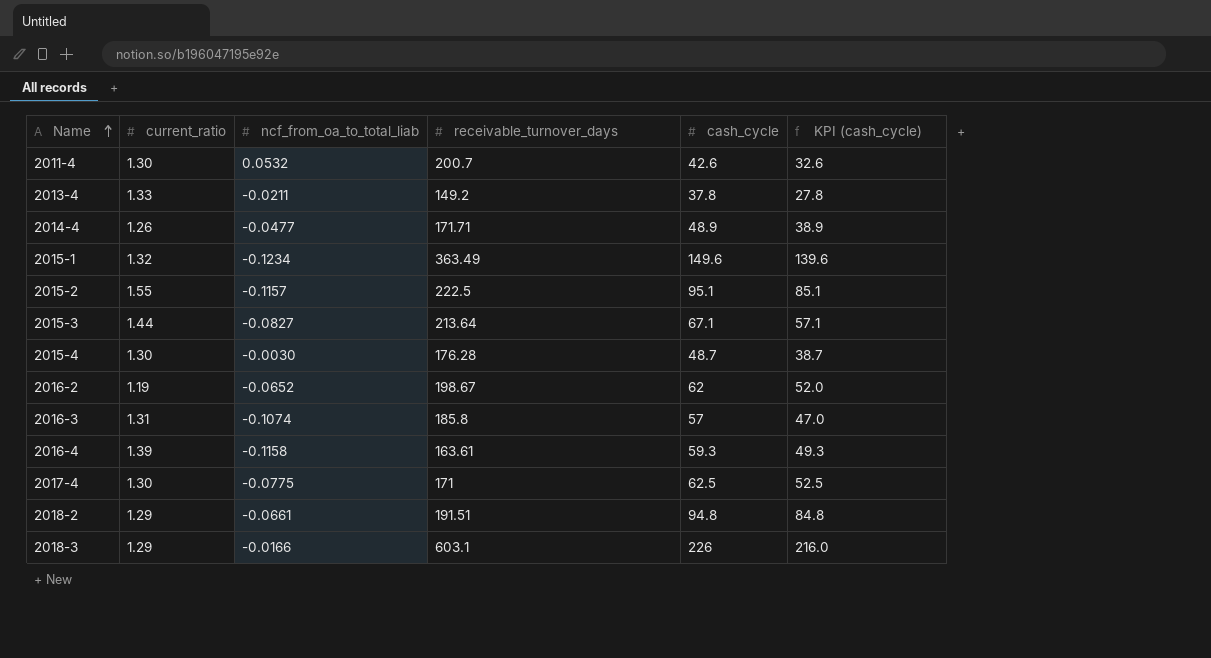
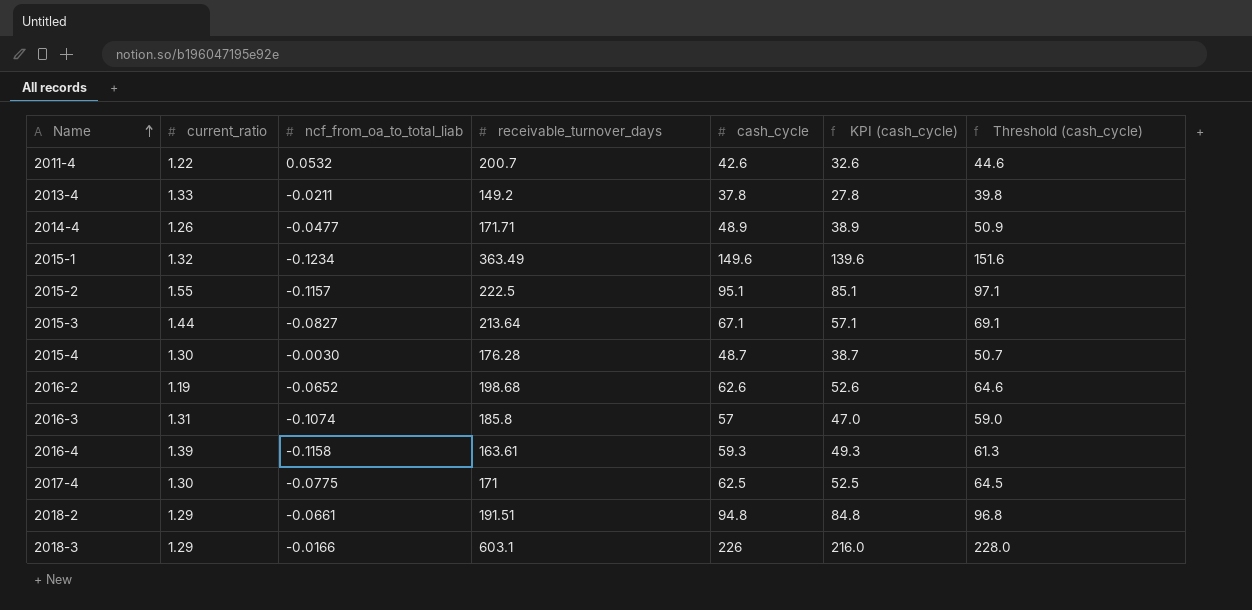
column Threshold (cash_cycle) | formula: none -> [cash_cycle] + 2
2011-4 | current_ratio: 1.30 -> 1.22
2016-2 | receivable_turnover_days: 198.67 -> 198.68
2016-2 | cash_cycle: 62 -> 62.6
2016-2 | KPI (cash_cycle): 52.0 -> 52.6

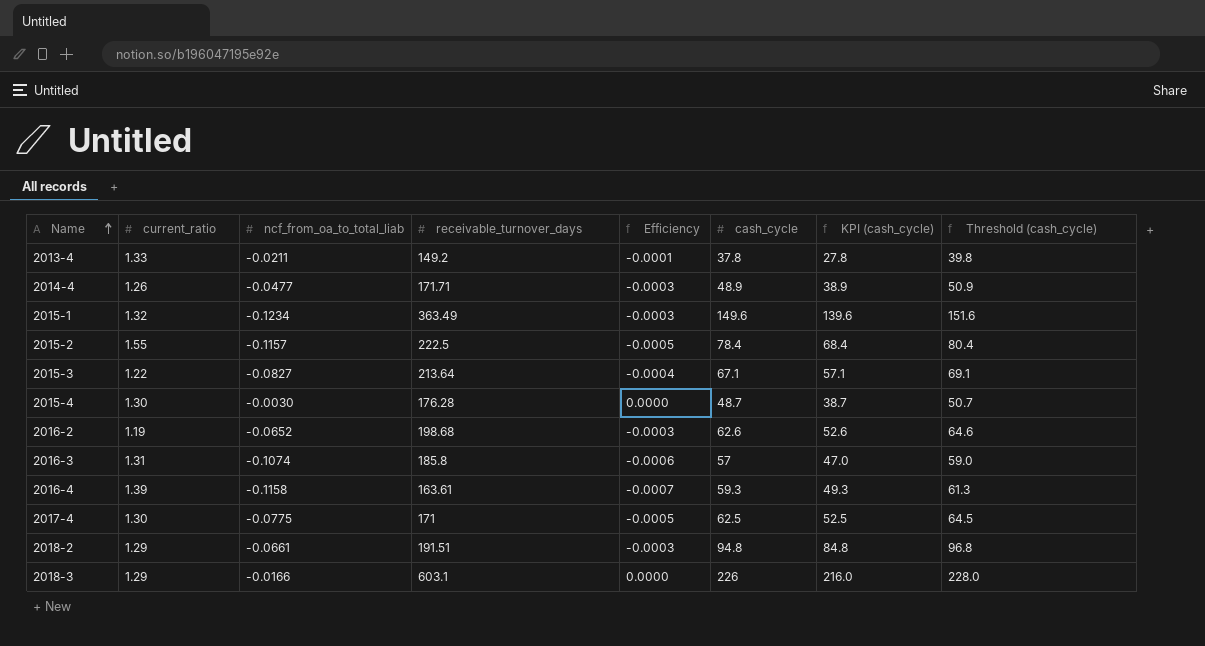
column Efficiency | formula: none -> [ncf_from_oa_to_total_liab] / [receivable_turnover_days]
row 2011-4: 1.22 | 0.0532 | 200.7 | 42.6 | 32.6 | 44.6 -> none
2015-2 | cash_cycle: 95.1 -> 78.4
2015-2 | KPI (cash_cycle): 85.1 -> 68.4
2015-2 | Threshold (cash_cycle): 97.1 -> 80.4
2015-3 | current_ratio: 1.44 -> 1.22

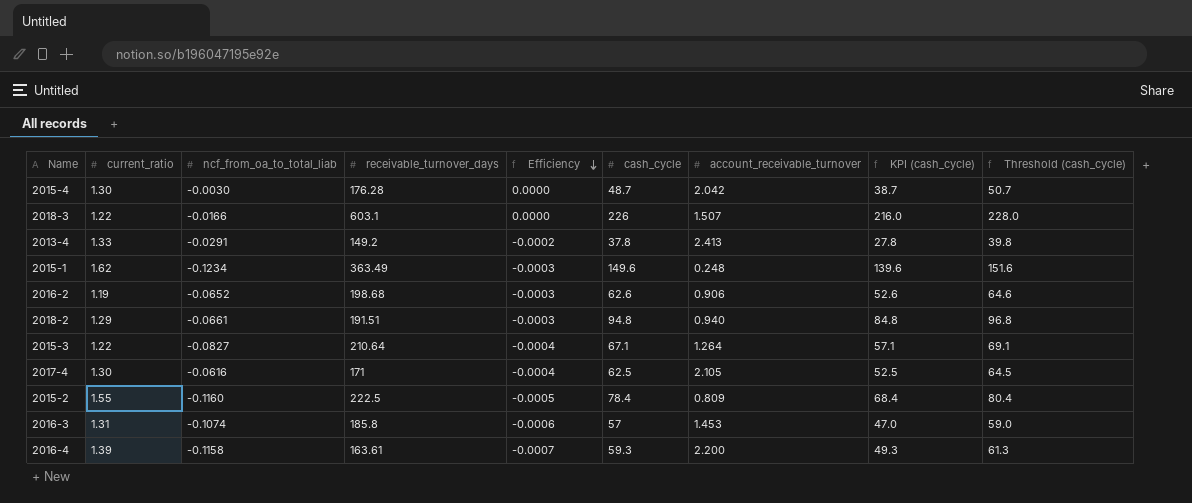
row order: Name ascending -> Efficiency descending
column account_receivable_turnover | position: none -> 7
row 2014-4: 1.26 | -0.0477 | 171.71 | -0.0003 | 48.9 | 38.9 | 50.9 -> none
2018-3 | current_ratio: 1.29 -> 1.22
2013-4 | ncf_from_oa_to_total_liab: -0.0211 -> -0.0291
2013-4 | Efficiency: -0.0001 -> -0.0002
2015-1 | current_ratio: 1.32 -> 1.62
2015-3 | receivable_turnover_days: 213.64 -> 210.64
2017-4 | ncf_from_oa_to_total_liab: -0.0775 -> -0.0616
2017-4 | Efficiency: -0.0005 -> -0.0004
2015-2 | ncf_from_oa_to_total_liab: -0.1157 -> -0.1160

